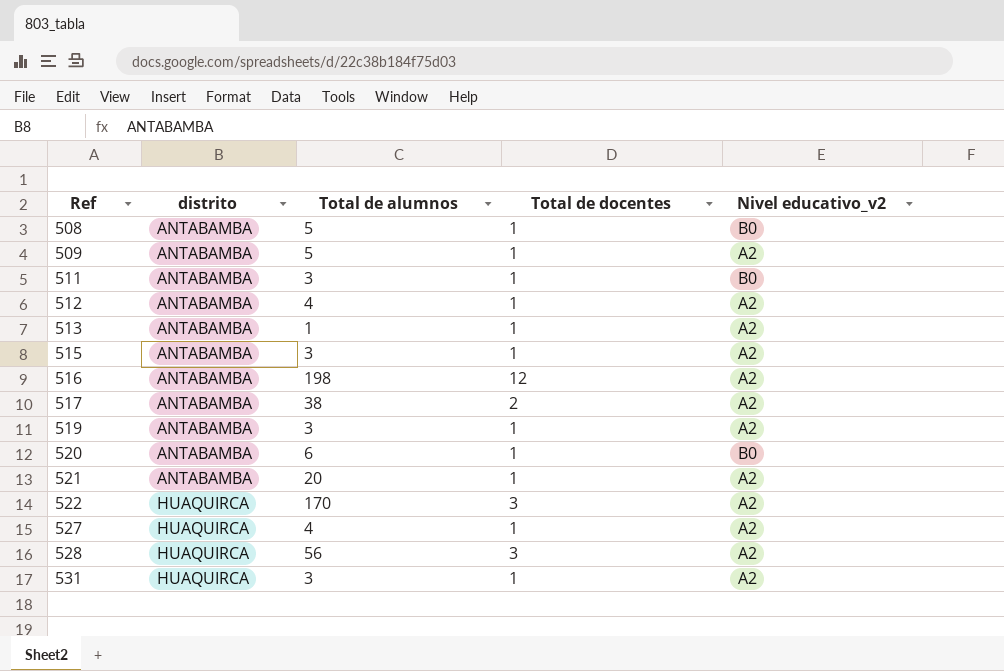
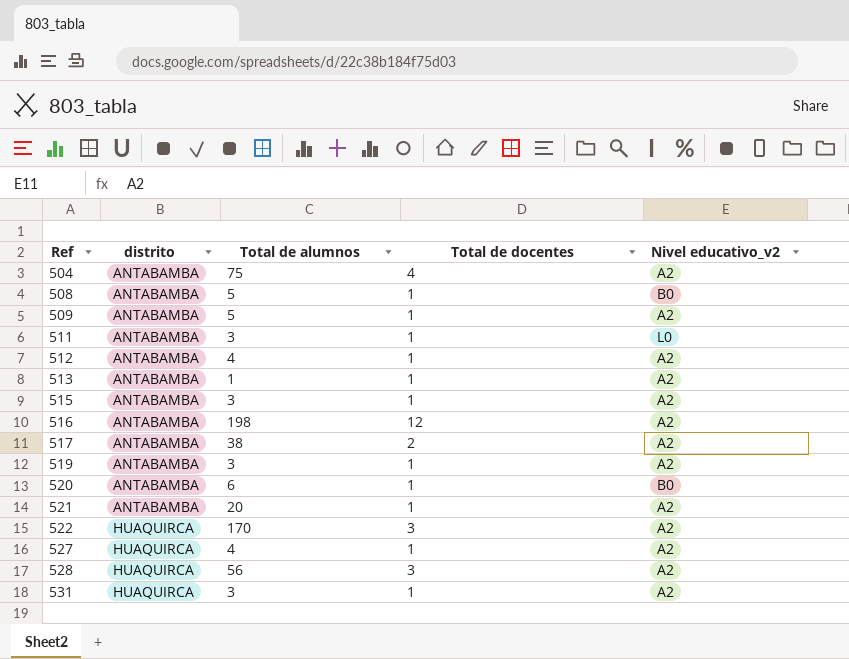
row 504: none -> ANTABAMBA | 75 | 4 | A2
511 | Nivel educativo_v2: B0 -> L0

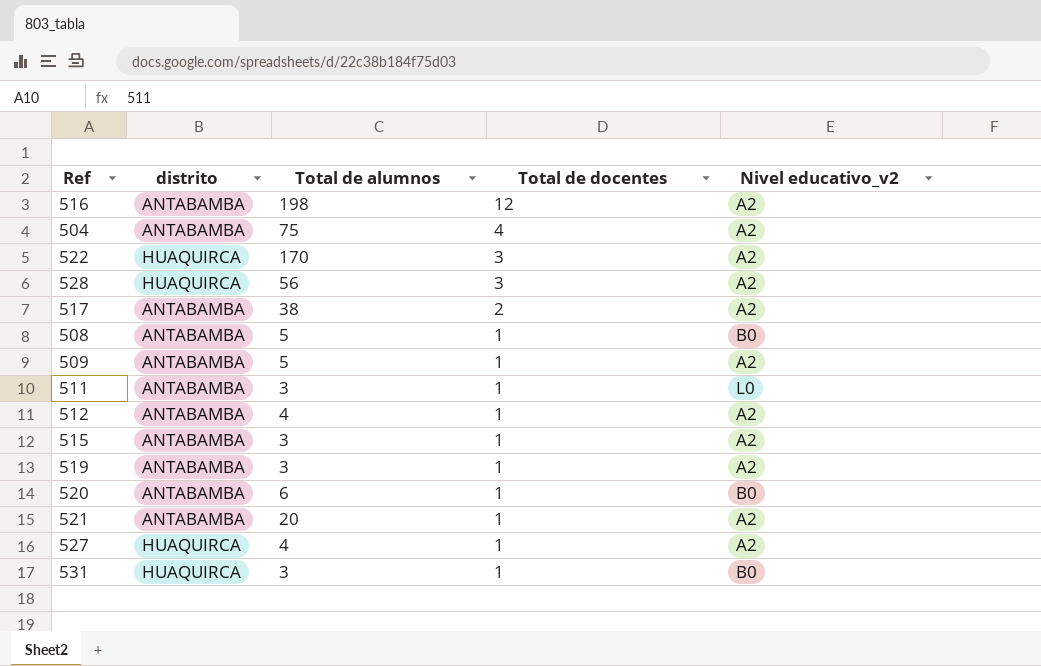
row order: Ref ascending -> Total de docentes descending
row 513: ANTABAMBA | 1 | 1 | A2 -> none
531 | Nivel educativo_v2: A2 -> B0

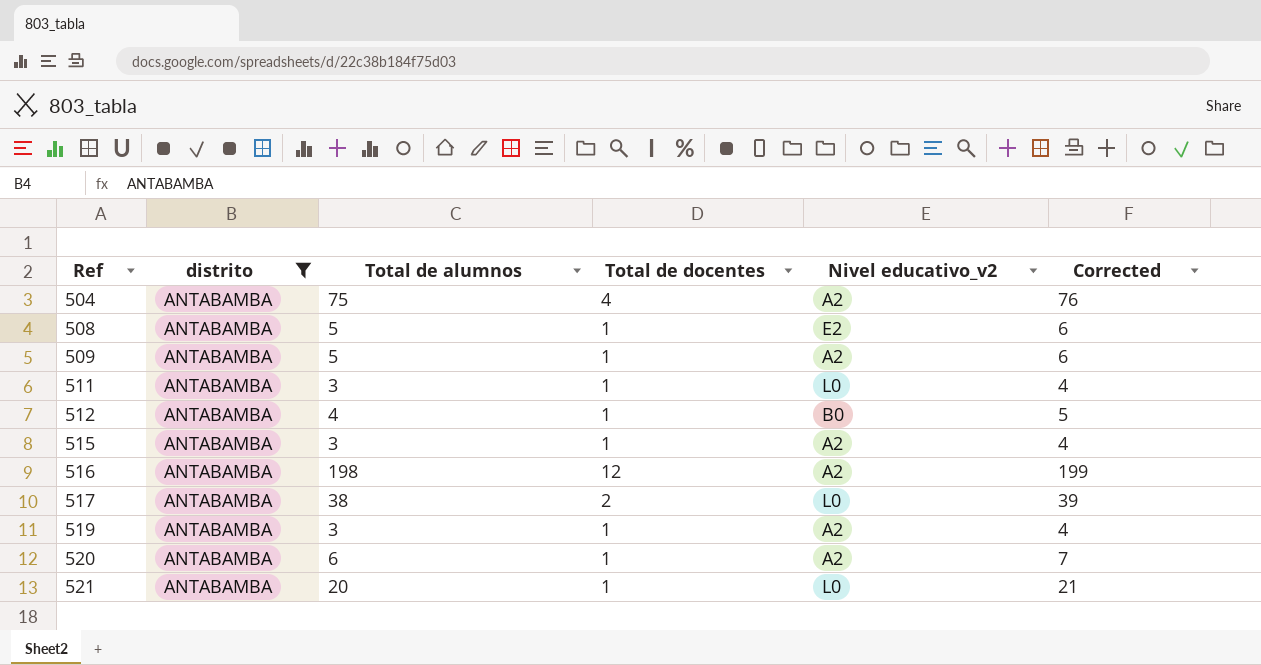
filter: none -> distrito = ANTABAMBA
row order: Total de docentes descending -> Ref ascending
column Corrected | formula: none -> [Total de alumnos] + 1
508 | Nivel educativo_v2: B0 -> E2
512 | Nivel educativo_v2: A2 -> B0
517 | Nivel educativo_v2: A2 -> L0
520 | Nivel educativo_v2: B0 -> A2
521 | Nivel educativo_v2: A2 -> L0

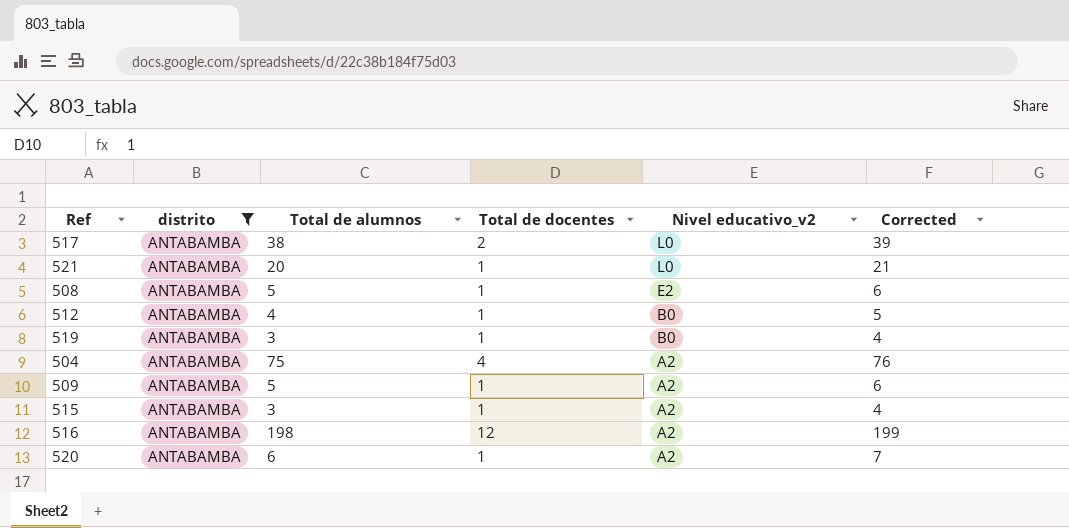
row order: Ref ascending -> Nivel educativo_v2 descending
row 511: ANTABAMBA | 3 | 1 | L0 | 4 -> none
519 | Nivel educativo_v2: A2 -> B0

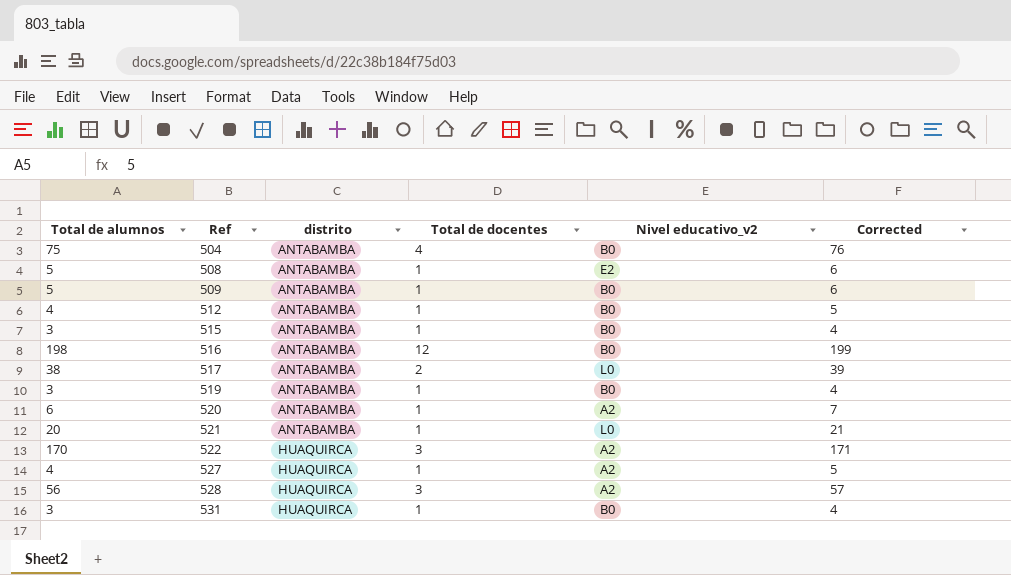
filter: distrito = ANTABAMBA -> none
row order: Nivel educativo_v2 descending -> Ref ascending
column Total de alumnos | position: 3 -> 1
504 | Nivel educativo_v2: A2 -> B0
509 | Nivel educativo_v2: A2 -> B0
515 | Nivel educativo_v2: A2 -> B0
516 | Nivel educativo_v2: A2 -> B0

